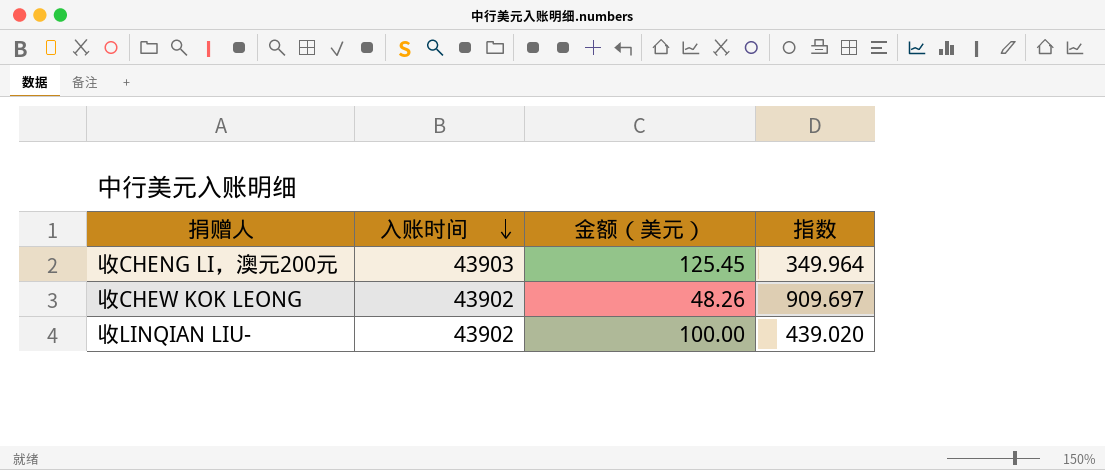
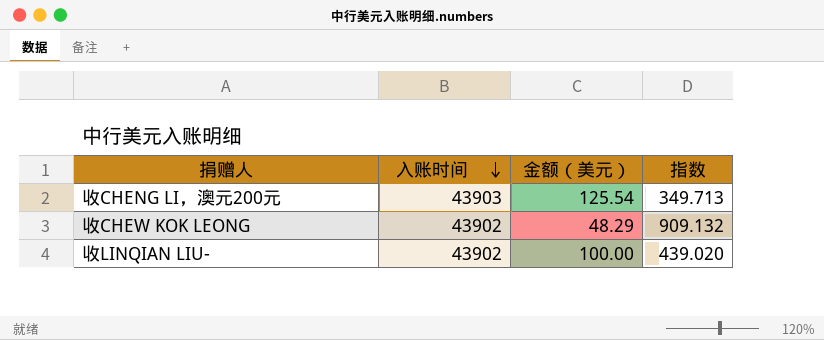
收CHENG LI，澳元200元 | 金额（美元）: 125.45 -> 125.54
收CHENG LI，澳元200元 | 指数: 349.964 -> 349.713
收CHEW KOK LEONG | 金额（美元）: 48.26 -> 48.29
收CHEW KOK LEONG | 指数: 909.697 -> 909.132

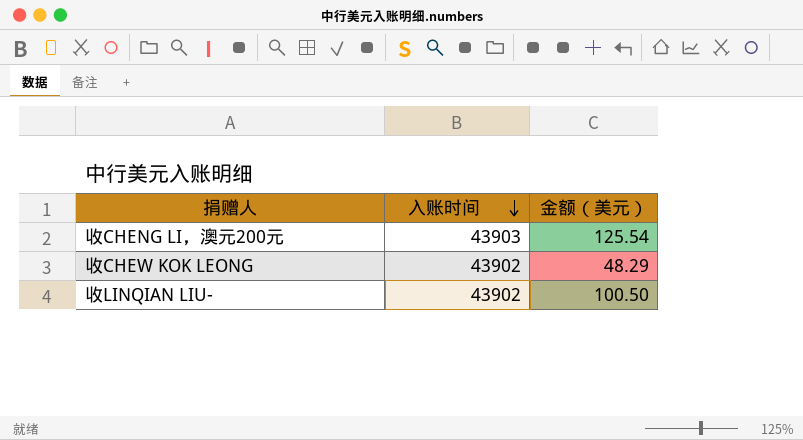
column 指数 | formula: [入账时间] / [金额（美元）] -> none
收LINQIAN LIU- | 金额（美元）: 100.00 -> 100.50

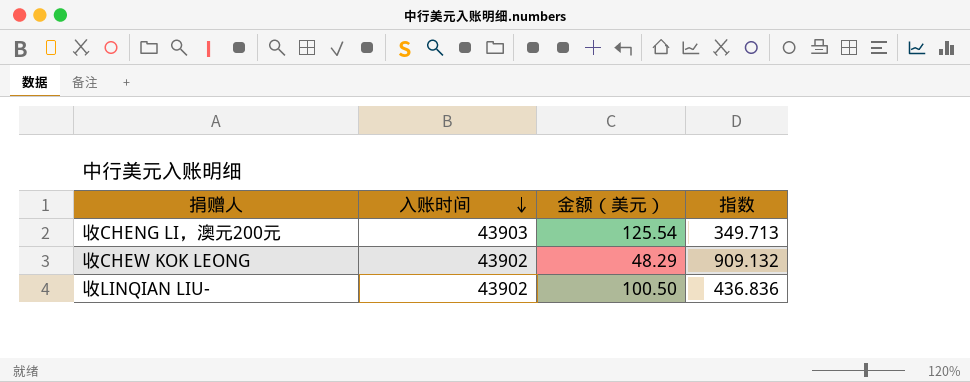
column 指数 | formula: none -> [入账时间] / [金额（美元）]

